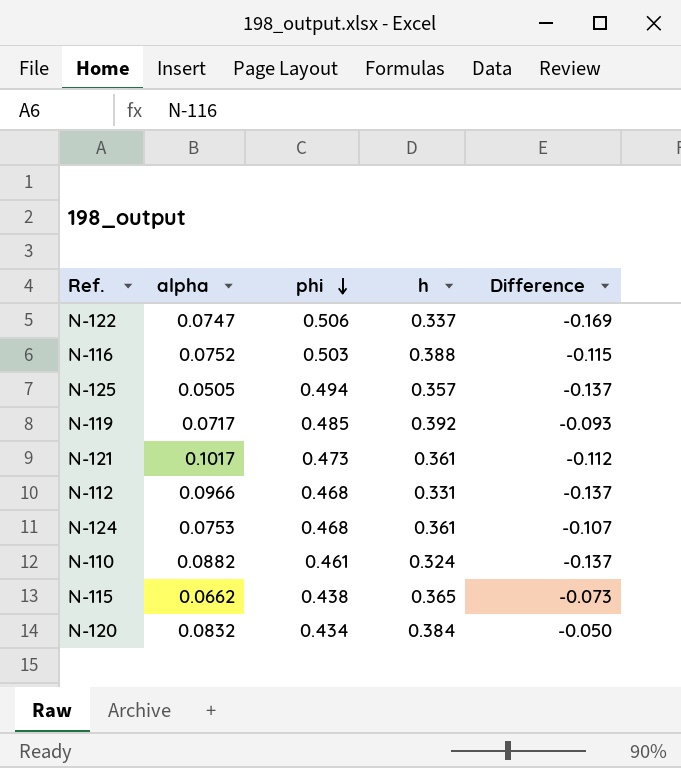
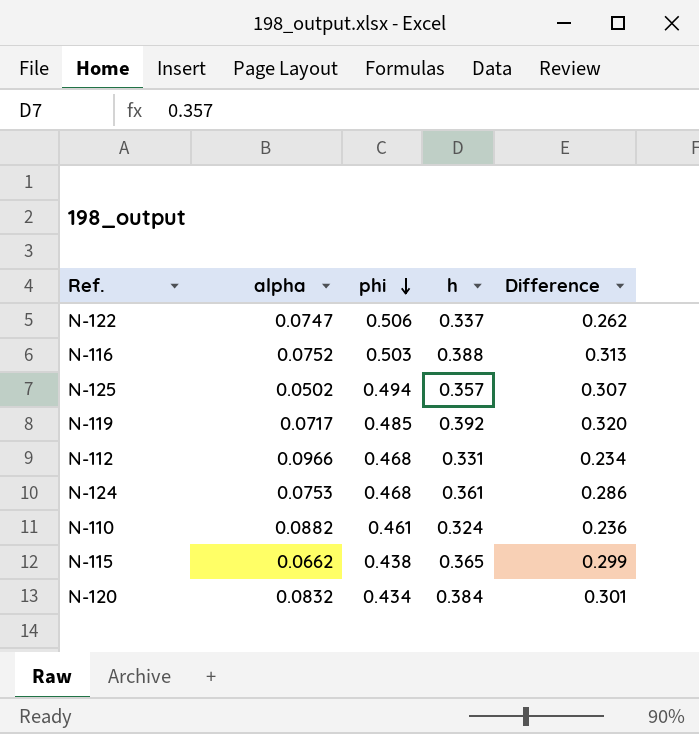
column Difference | formula: [h] - [phi] -> [h] - [alpha]
row N-121: 0.1017 | 0.473 | 0.361 | -0.112 -> none
N-125 | alpha: 0.0505 -> 0.0502

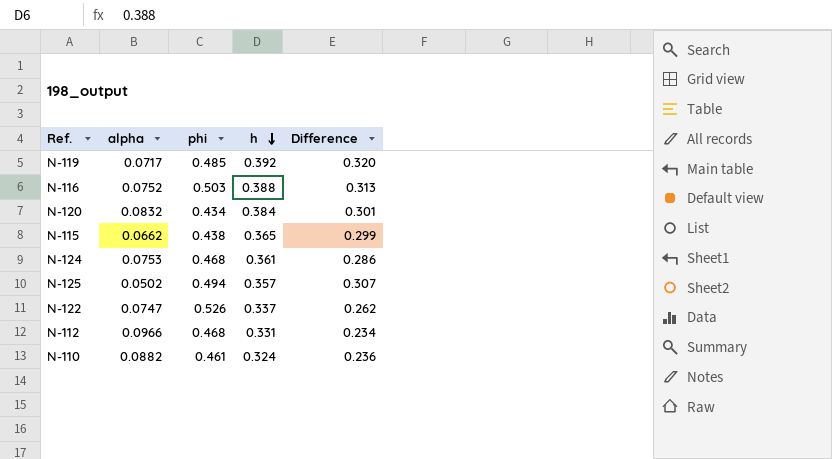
row order: phi descending -> h descending
N-122 | phi: 0.506 -> 0.526

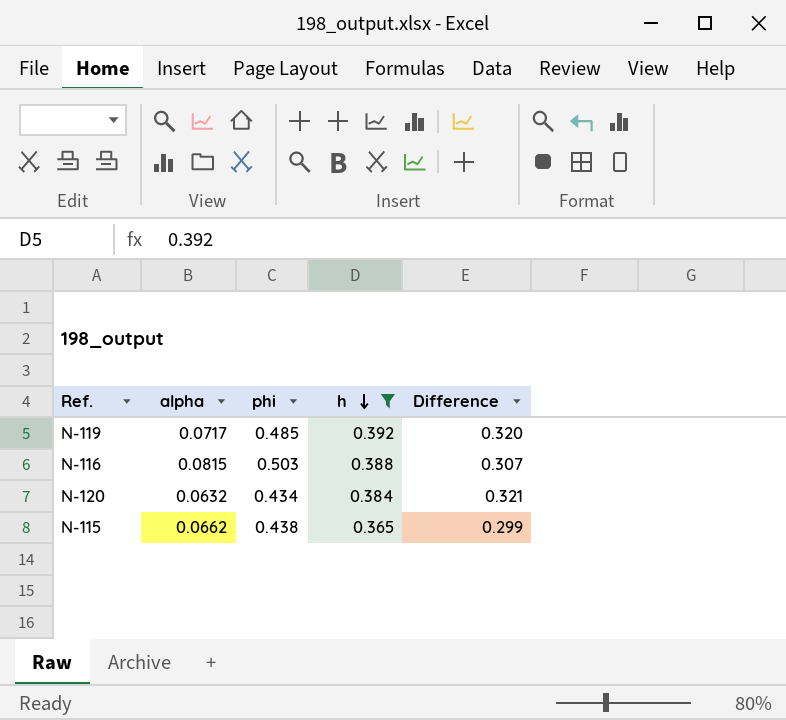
filter: none -> h >= 0.365
N-116 | alpha: 0.0752 -> 0.0815
N-116 | Difference: 0.313 -> 0.307
N-120 | alpha: 0.0832 -> 0.0632
N-120 | Difference: 0.301 -> 0.321

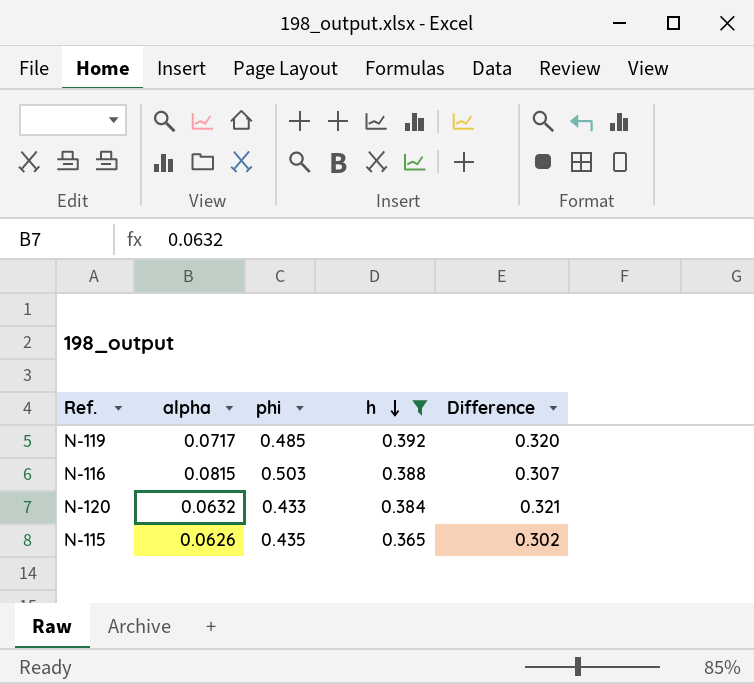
N-120 | phi: 0.434 -> 0.433
N-115 | alpha: 0.0662 -> 0.0626
N-115 | phi: 0.438 -> 0.435
N-115 | Difference: 0.299 -> 0.302

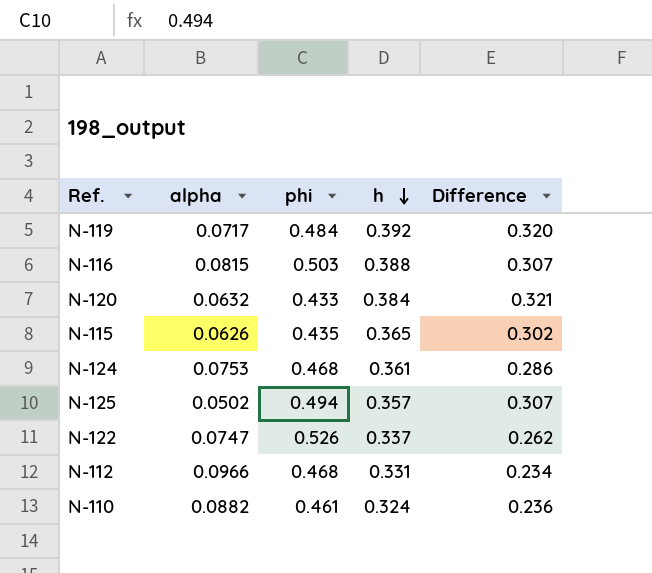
filter: h >= 0.365 -> none
N-119 | phi: 0.485 -> 0.484

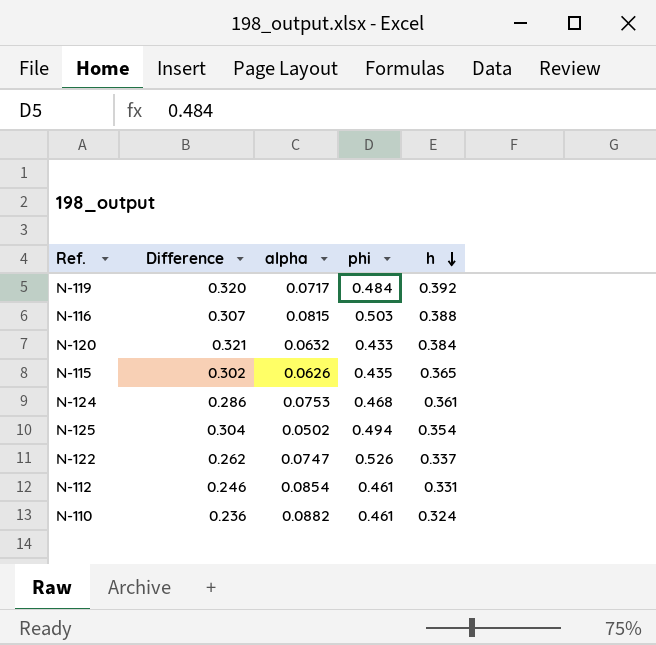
column Difference | position: 5 -> 2
N-125 | Difference: 0.307 -> 0.304
N-125 | h: 0.357 -> 0.354
N-112 | Difference: 0.234 -> 0.246
N-112 | alpha: 0.0966 -> 0.0854
N-112 | phi: 0.468 -> 0.461

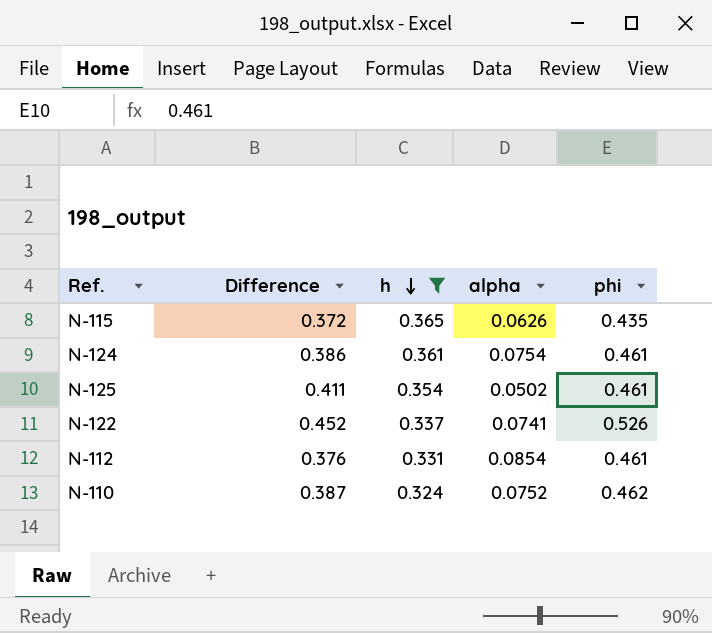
filter: none -> h <= 0.365
column Difference | formula: [h] - [alpha] -> [phi] - [alpha]
column h | position: 5 -> 3
N-124 | alpha: 0.0753 -> 0.0754
N-124 | phi: 0.468 -> 0.461
N-125 | phi: 0.494 -> 0.461
N-122 | alpha: 0.0747 -> 0.0741
N-110 | alpha: 0.0882 -> 0.0752
N-110 | phi: 0.461 -> 0.462

